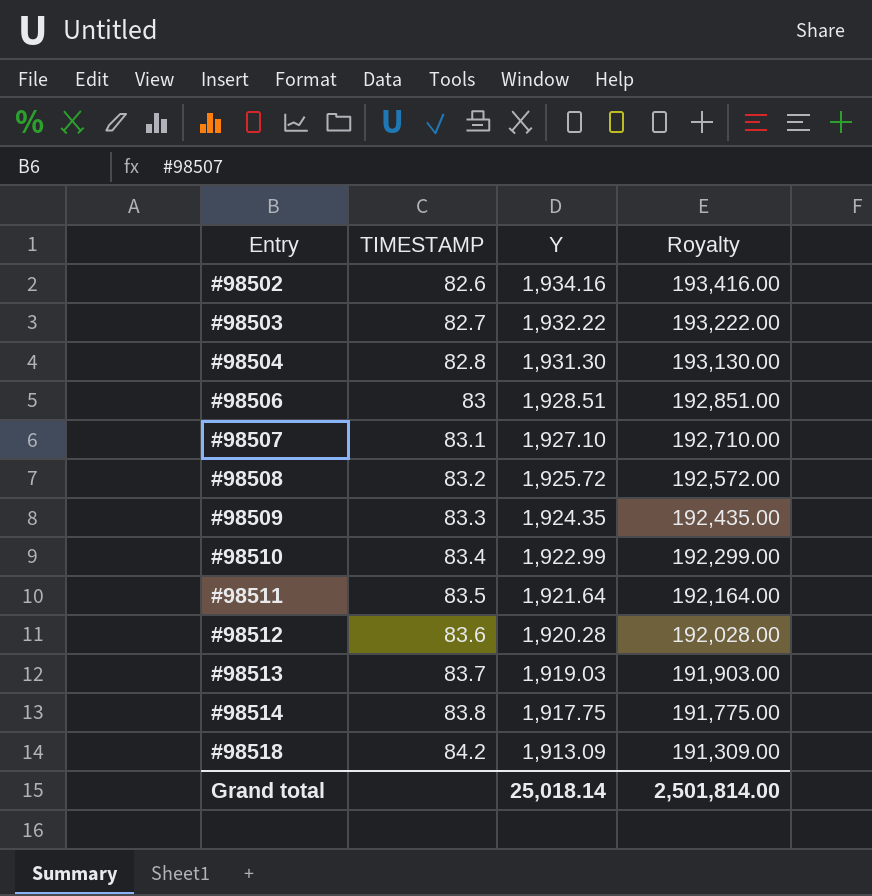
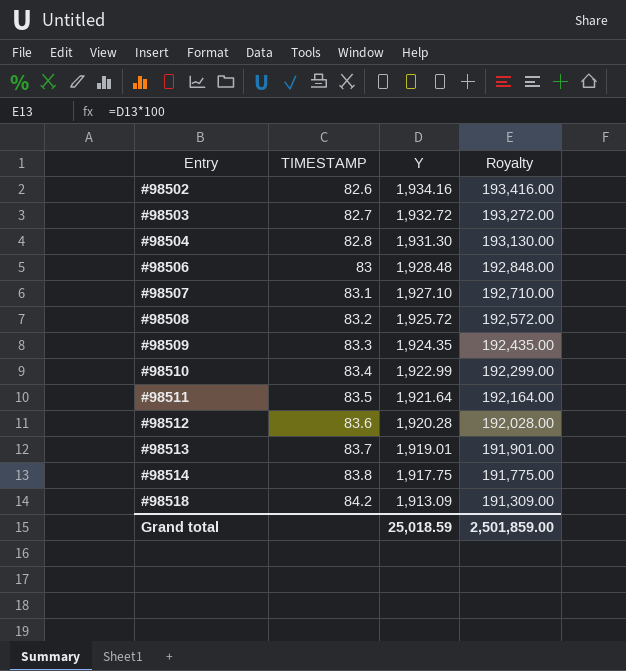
#98503 | Y: 1,932.22 -> 1,932.72
#98503 | Royalty: 193,222.00 -> 193,272.00
#98506 | Y: 1,928.51 -> 1,928.48
#98506 | Royalty: 192,851.00 -> 192,848.00
#98513 | Y: 1,919.03 -> 1,919.01
#98513 | Royalty: 191,903.00 -> 191,901.00
Grand total | Y: 25,018.14 -> 25,018.59
Grand total | Royalty: 2,501,814.00 -> 2,501,859.00

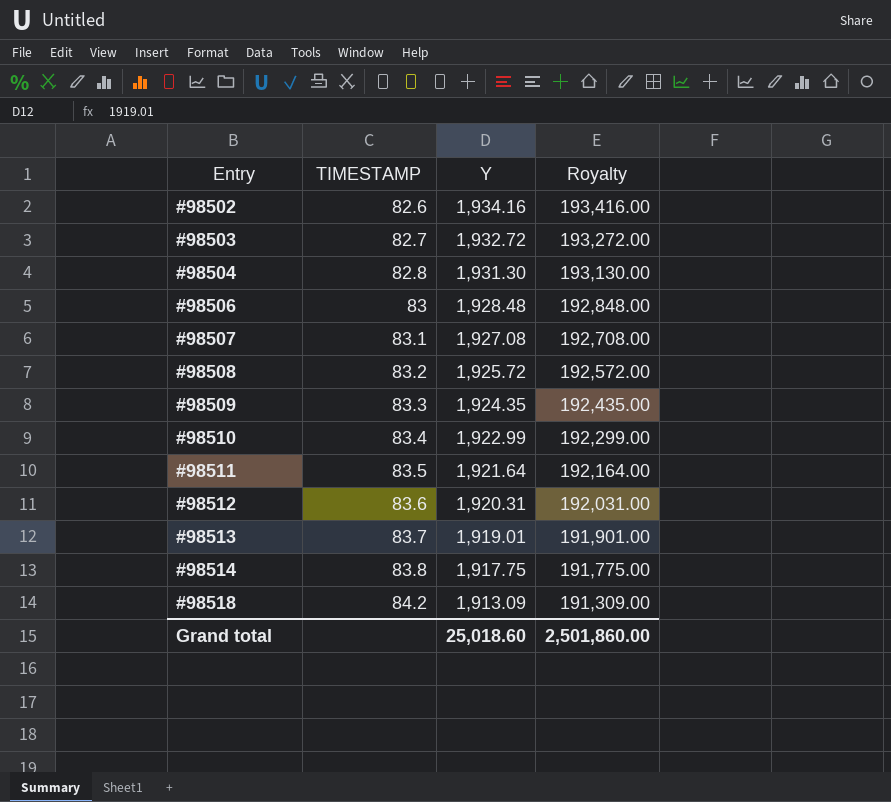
#98507 | Y: 1,927.10 -> 1,927.08
#98507 | Royalty: 192,710.00 -> 192,708.00
#98512 | Y: 1,920.28 -> 1,920.31
#98512 | Royalty: 192,028.00 -> 192,031.00
Grand total | Y: 25,018.59 -> 25,018.60
Grand total | Royalty: 2,501,859.00 -> 2,501,860.00

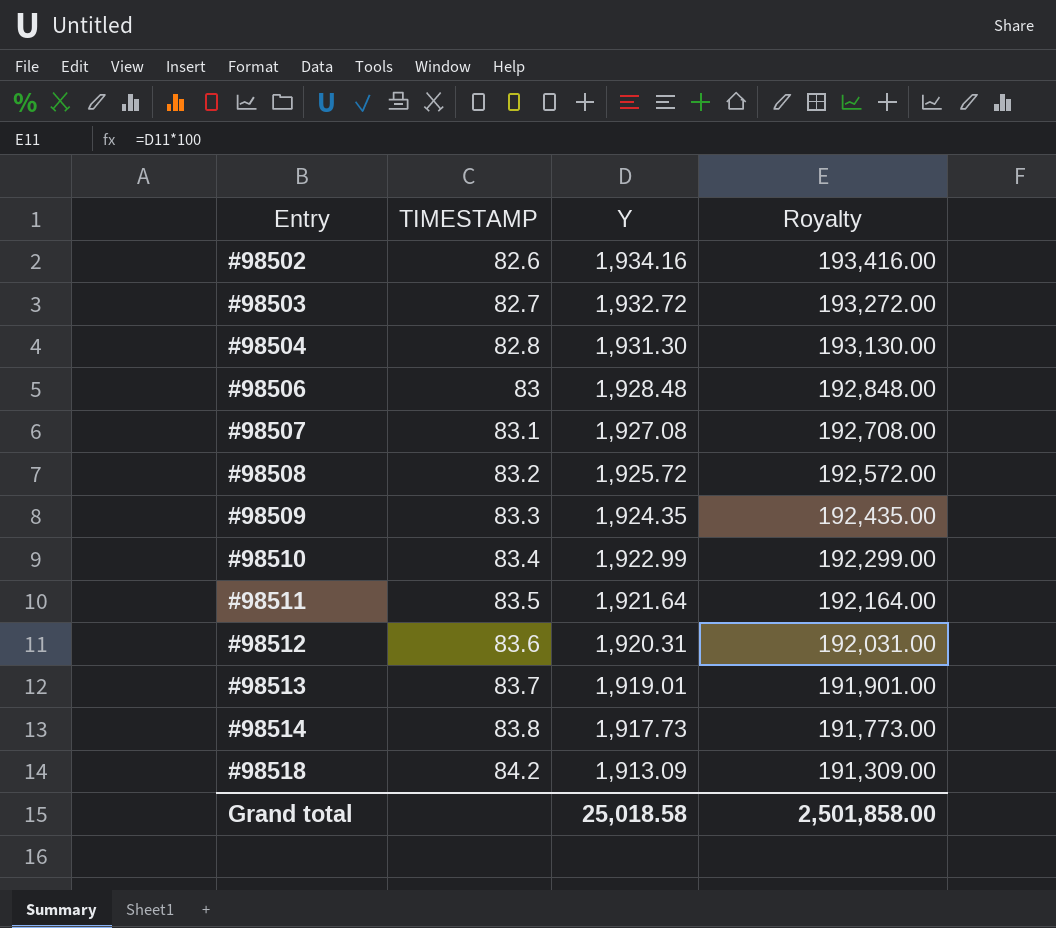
#98514 | Y: 1,917.75 -> 1,917.73
#98514 | Royalty: 191,775.00 -> 191,773.00
Grand total | Y: 25,018.60 -> 25,018.58
Grand total | Royalty: 2,501,860.00 -> 2,501,858.00

